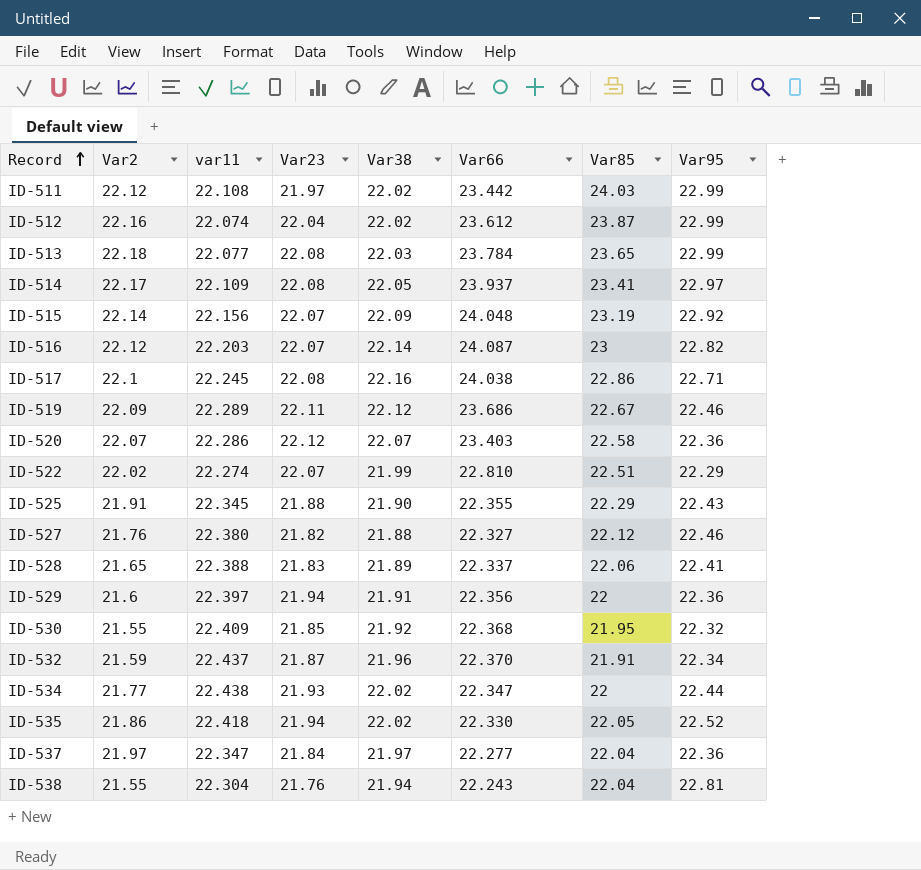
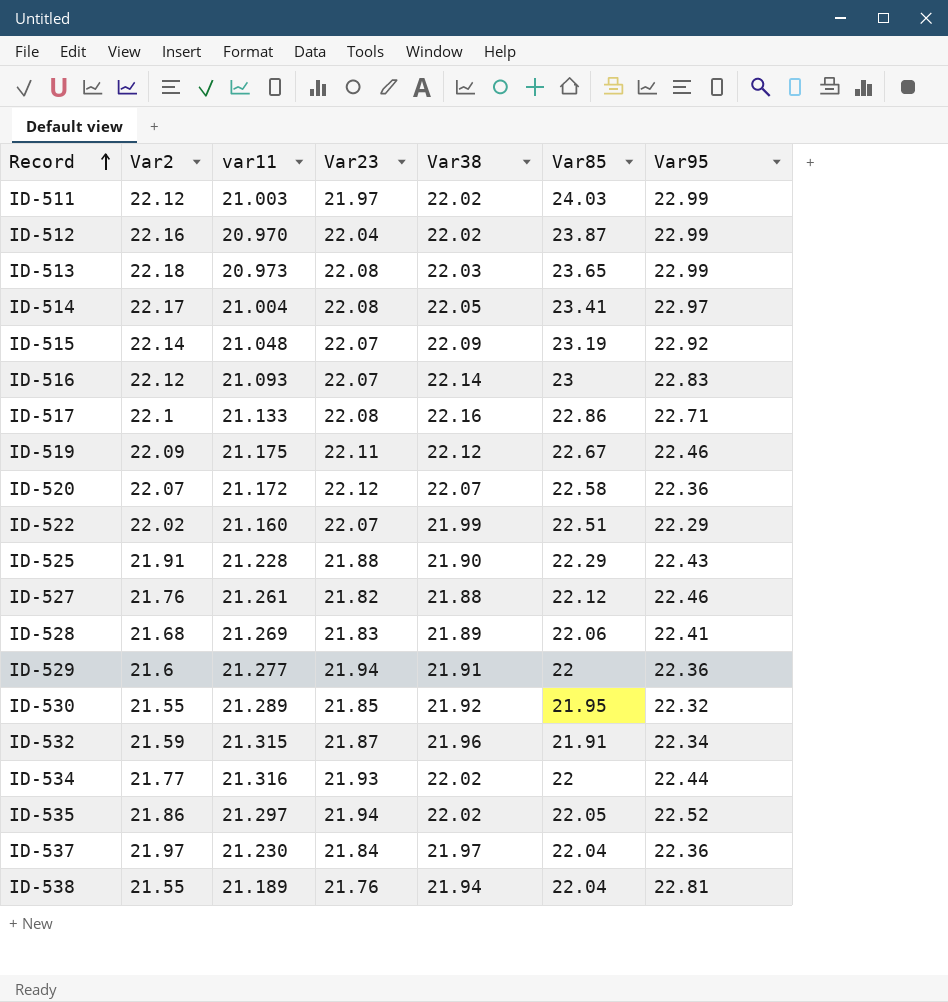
column Var66 | position: 6 -> none
ID-511 | var11: 22.108 -> 21.003
ID-512 | var11: 22.074 -> 20.970
ID-513 | var11: 22.077 -> 20.973
ID-514 | var11: 22.109 -> 21.004
ID-515 | var11: 22.156 -> 21.048
ID-516 | var11: 22.203 -> 21.093
ID-516 | Var95: 22.82 -> 22.83
ID-517 | var11: 22.245 -> 21.133
ID-519 | var11: 22.289 -> 21.175
ID-520 | var11: 22.286 -> 21.172
ID-522 | var11: 22.274 -> 21.160
ID-525 | var11: 22.345 -> 21.228
ID-527 | var11: 22.380 -> 21.261
ID-528 | Var2: 21.65 -> 21.68
ID-528 | var11: 22.388 -> 21.269
ID-529 | var11: 22.397 -> 21.277
ID-530 | var11: 22.409 -> 21.289
ID-532 | var11: 22.437 -> 21.315
ID-534 | var11: 22.438 -> 21.316
ID-535 | var11: 22.418 -> 21.297
ID-537 | var11: 22.347 -> 21.230
ID-538 | var11: 22.304 -> 21.189

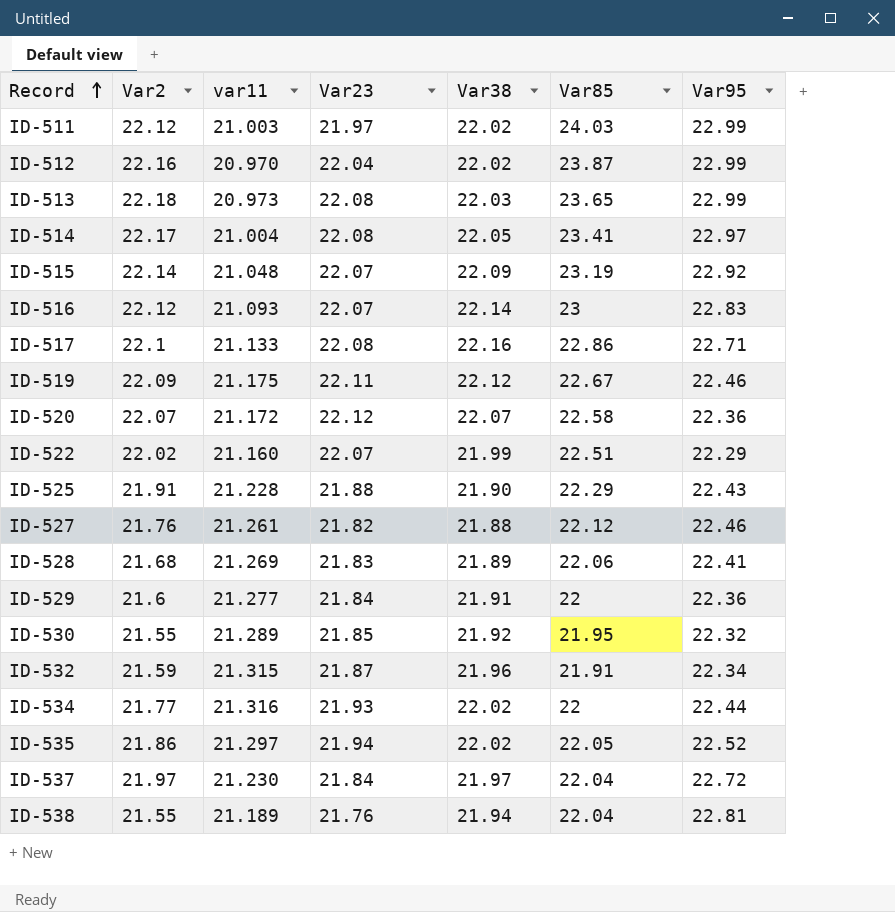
ID-529 | Var23: 21.94 -> 21.84
ID-537 | Var95: 22.36 -> 22.72

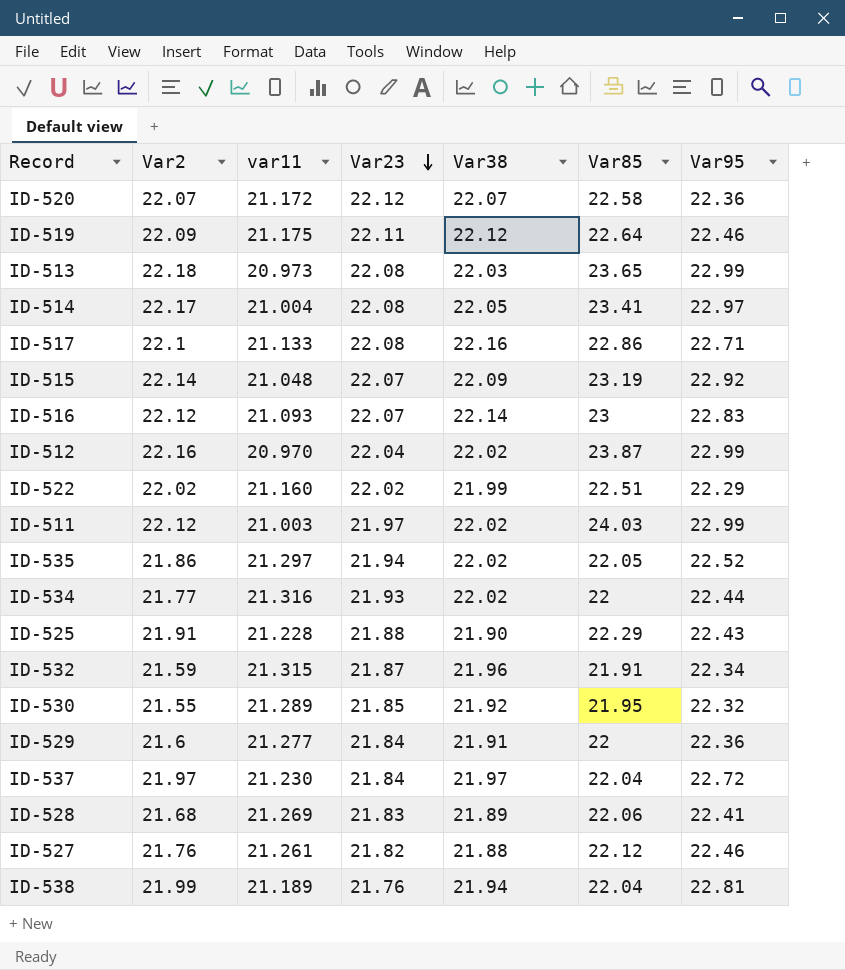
row order: Record ascending -> Var23 descending
ID-519 | Var85: 22.67 -> 22.64
ID-522 | Var23: 22.07 -> 22.02
ID-538 | Var2: 21.55 -> 21.99

